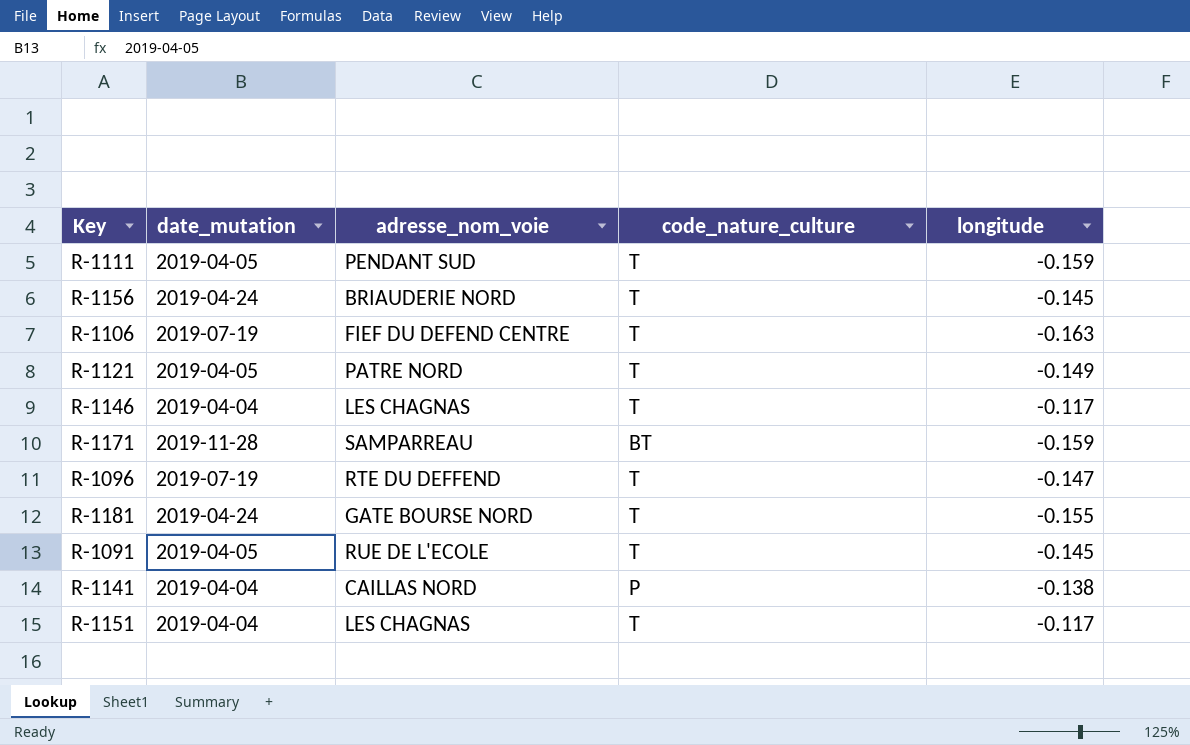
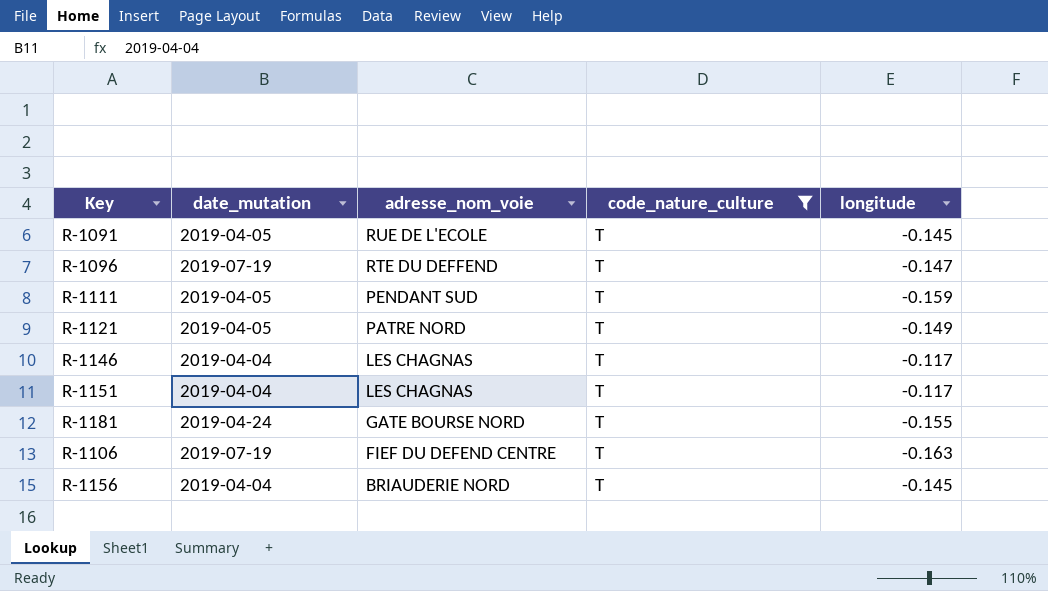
filter: none -> code_nature_culture = T
row order: none -> adresse_nom_voie descending
R-1156 | date_mutation: 2019-04-24 -> 2019-04-04

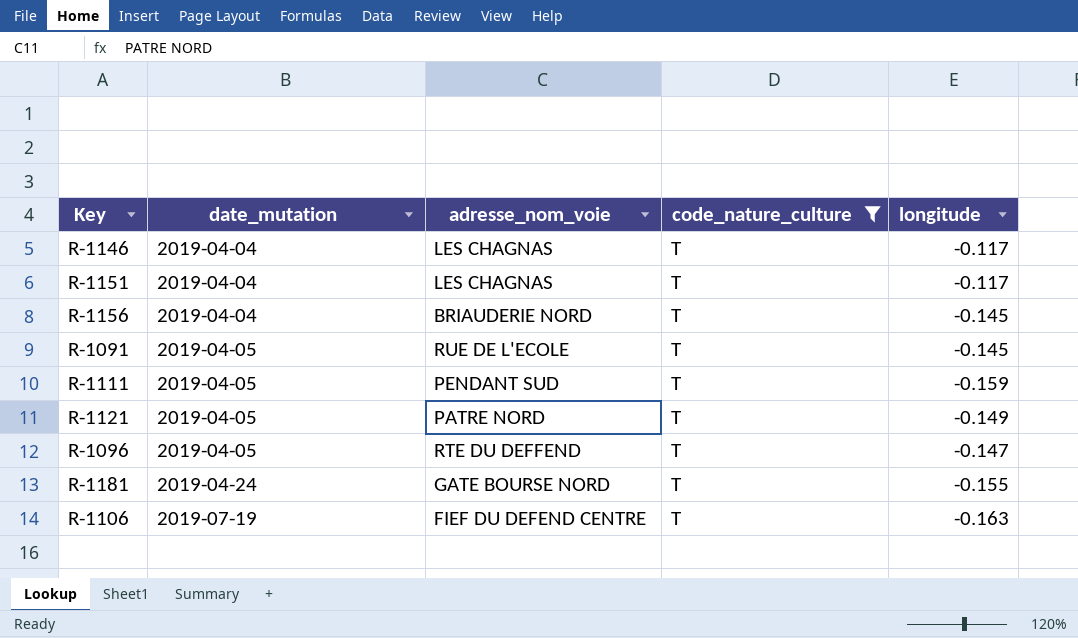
row order: adresse_nom_voie descending -> date_mutation ascending
R-1096 | date_mutation: 2019-07-19 -> 2019-04-05

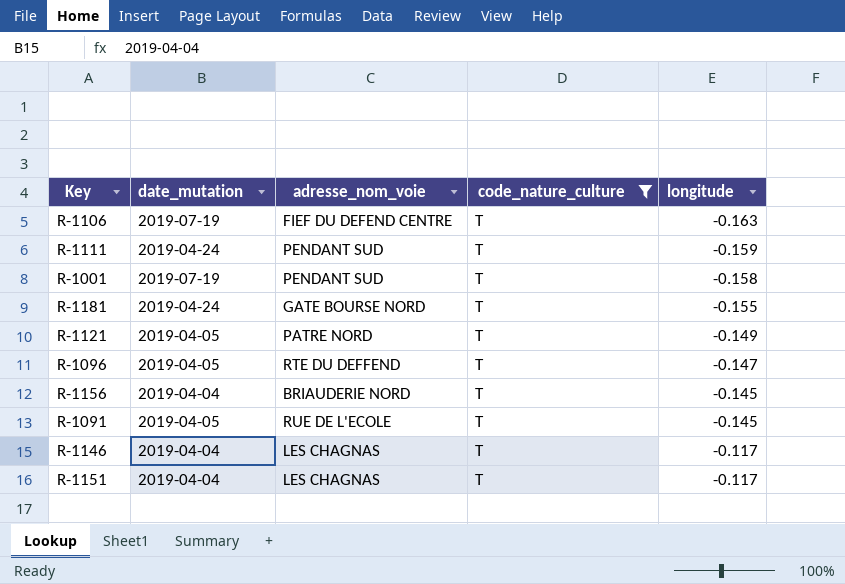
row order: date_mutation ascending -> longitude ascending
R-1111 | date_mutation: 2019-04-05 -> 2019-04-24
row R-1001: none -> 2019-07-19 | PENDANT SUD | T | -0.158

